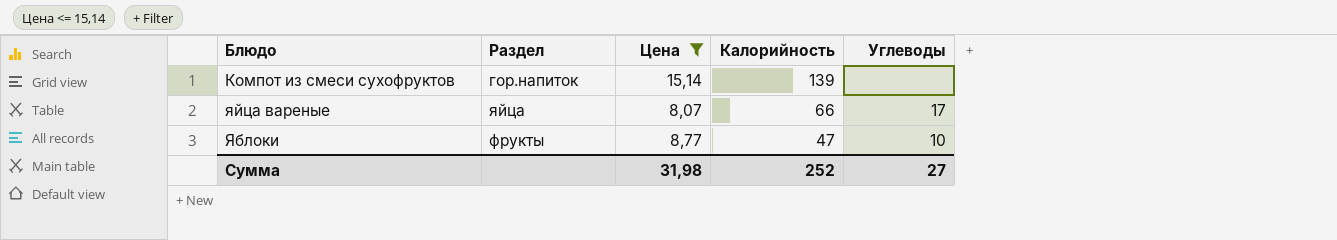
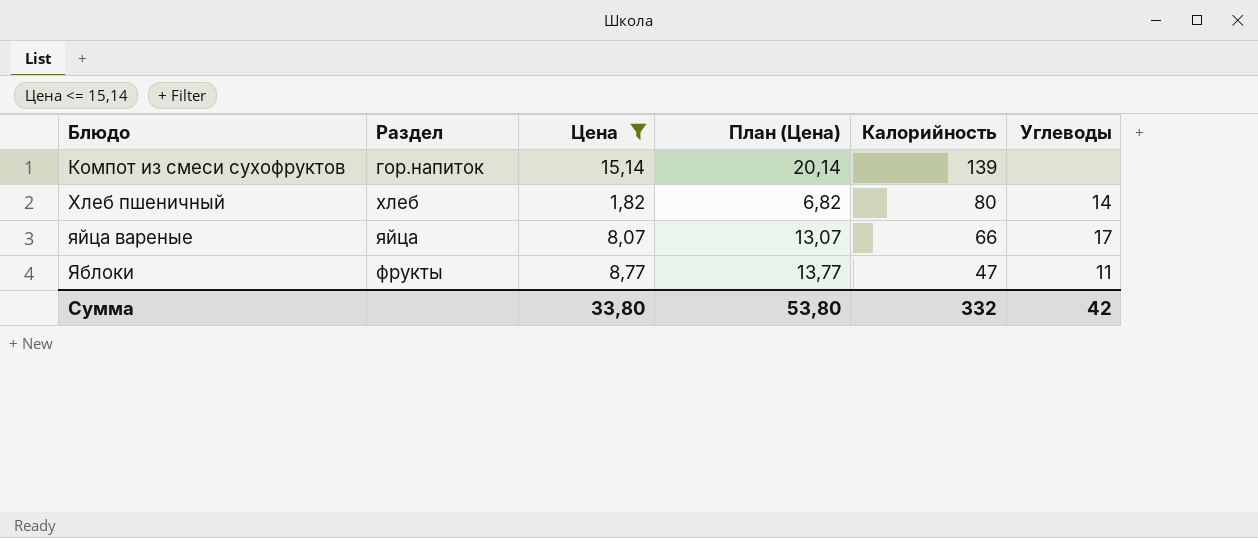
column План (Цена) | formula: none -> [Цена] + 5
row Хлеб пшеничный: none -> хлеб | 1,82 | 6,82 | 80 | 14
Яблоки | Углеводы: 10 -> 11
Сумма | Цена: 31,98 -> 33,80
Сумма | Калорийность: 252 -> 332
Сумма | Углеводы: 27 -> 42

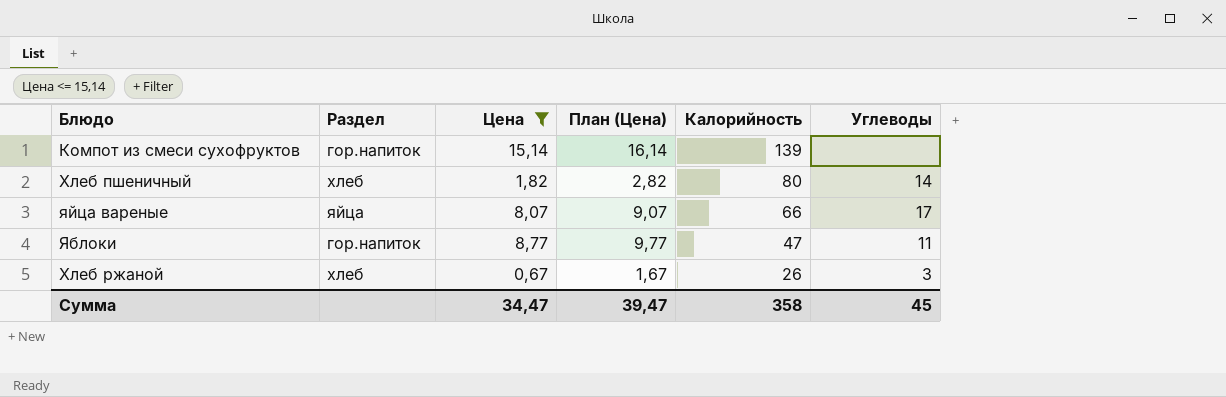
column План (Цена) | formula: [Цена] + 5 -> [Цена] + 1
Яблоки | Раздел: фрукты -> гор.напиток
row Хлеб ржаной: none -> хлеб | 0,67 | 1,67 | 26 | 3
Сумма | Цена: 33,80 -> 34,47
Сумма | План (Цена): 53,80 -> 39,47
Сумма | Калорийность: 332 -> 358
Сумма | Углеводы: 42 -> 45

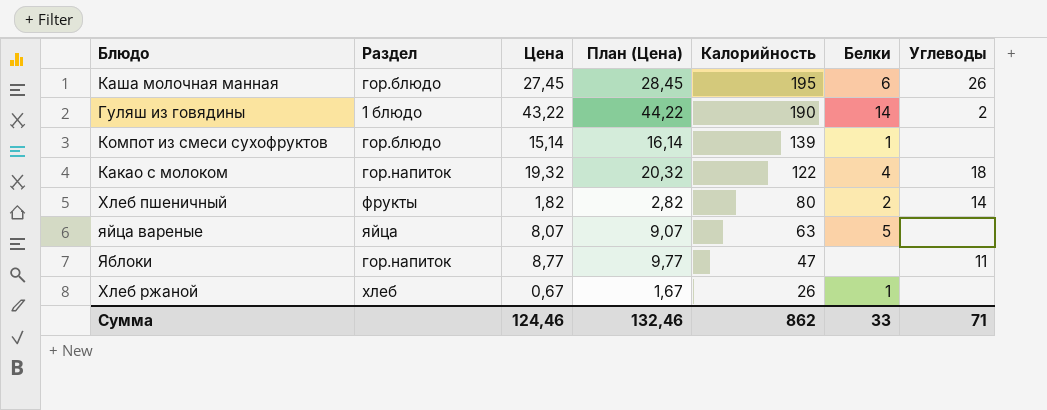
filter: Цена <= 15,14 -> none
column Белки | position: none -> 6
Компот из смеси сухофруктов | Раздел: гор.напиток -> гор.блюдо
Хлеб пшеничный | Раздел: хлеб -> фрукты
яйца вареные | Калорийность: 66 -> 63
яйца вареные | Углеводы: 17 -> none
Хлеб ржаной | Углеводы: 3 -> none
Сумма | Цена: 34,47 -> 124,46
Сумма | План (Цена): 39,47 -> 132,46
Сумма | Калорийность: 358 -> 862
Сумма | Углеводы: 45 -> 71

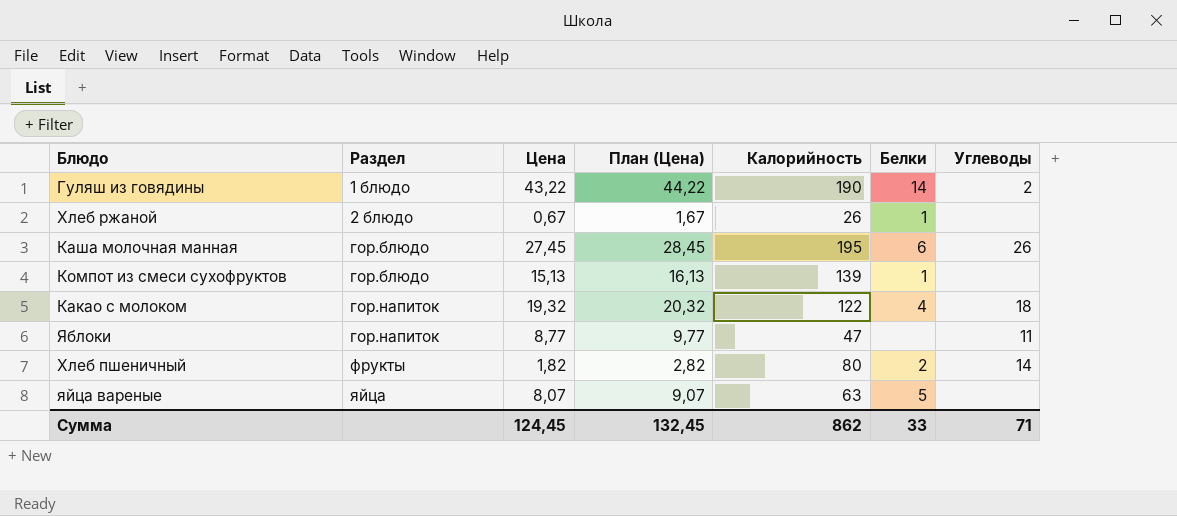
row order: Калорийность descending -> Раздел ascending
Хлеб ржаной | Раздел: хлеб -> 2 блюдо
Компот из смеси сухофруктов | Цена: 15,14 -> 15,13
Компот из смеси сухофруктов | План (Цена): 16,14 -> 16,13
Сумма | Цена: 124,46 -> 124,45
Сумма | План (Цена): 132,46 -> 132,45

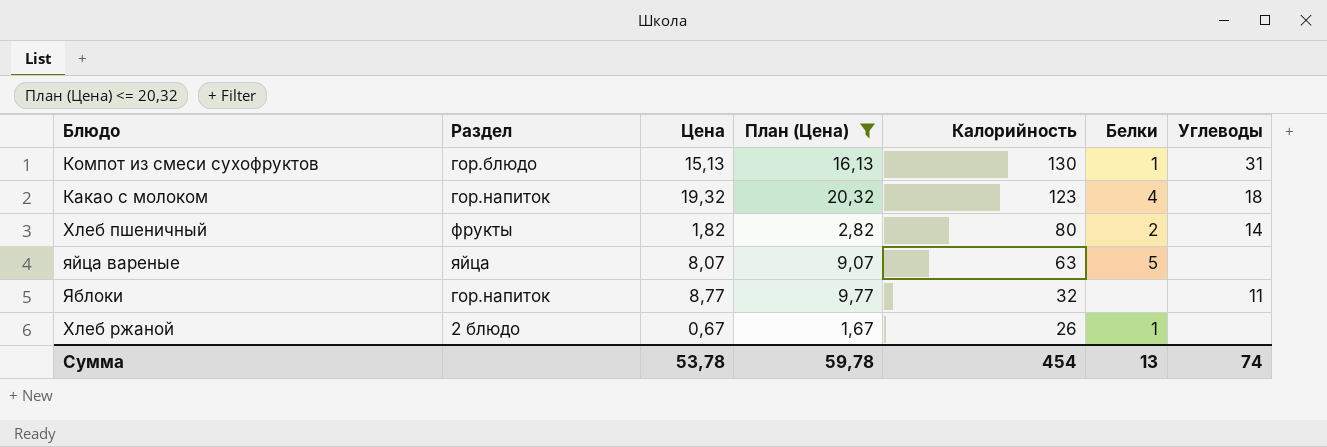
filter: none -> План (Цена) <= 20,32
row order: Раздел ascending -> Калорийность descending
Компот из смеси сухофруктов | Калорийность: 139 -> 130
Компот из смеси сухофруктов | Углеводы: none -> 31
Какао с молоком | Калорийность: 122 -> 123
Яблоки | Калорийность: 47 -> 32
Сумма | Цена: 124,45 -> 53,78
Сумма | План (Цена): 132,45 -> 59,78
Сумма | Калорийность: 862 -> 454
Сумма | Белки: 33 -> 13
Сумма | Углеводы: 71 -> 74

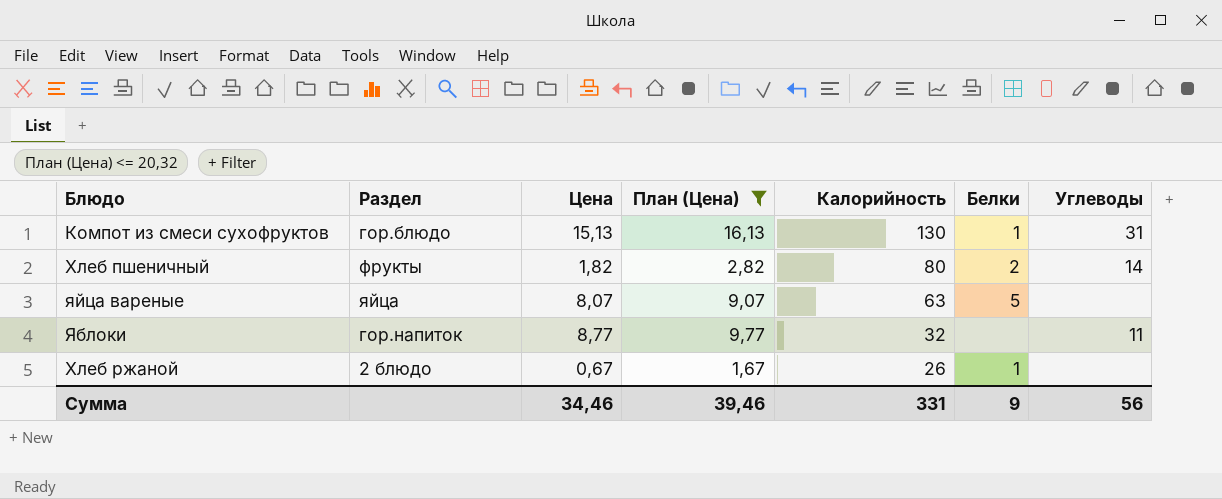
row Какао с молоком: гор.напиток | 19,32 | 20,32 | 123 | 4 | 18 -> none
Сумма | Цена: 53,78 -> 34,46
Сумма | План (Цена): 59,78 -> 39,46
Сумма | Калорийность: 454 -> 331
Сумма | Белки: 13 -> 9
Сумма | Углеводы: 74 -> 56

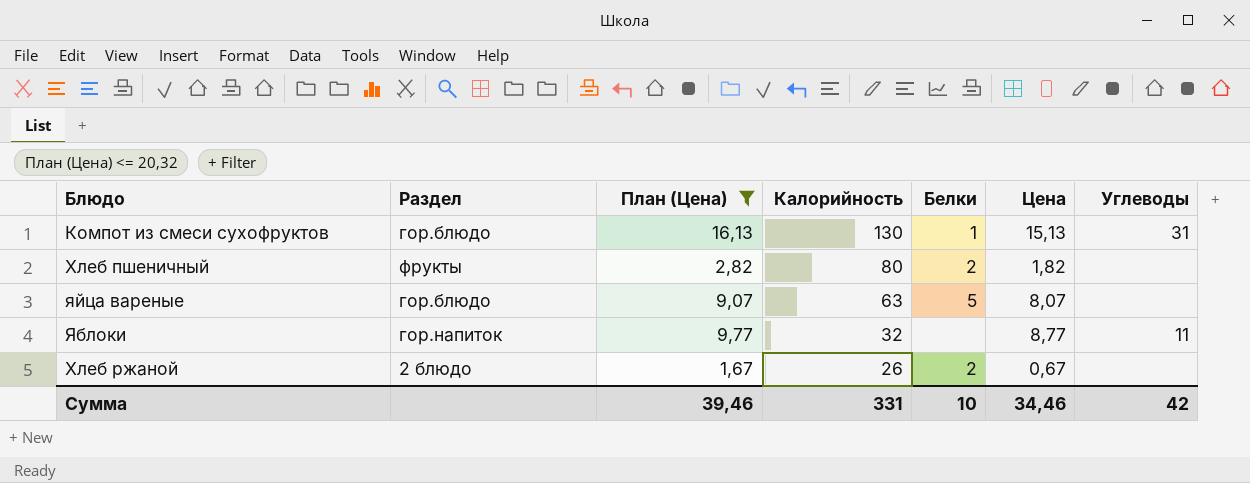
column Цена | position: 3 -> 6
Хлеб пшеничный | Углеводы: 14 -> none
яйца вареные | Раздел: яйца -> гор.блюдо
Хлеб ржаной | Белки: 1 -> 2
Сумма | Белки: 9 -> 10
Сумма | Углеводы: 56 -> 42

